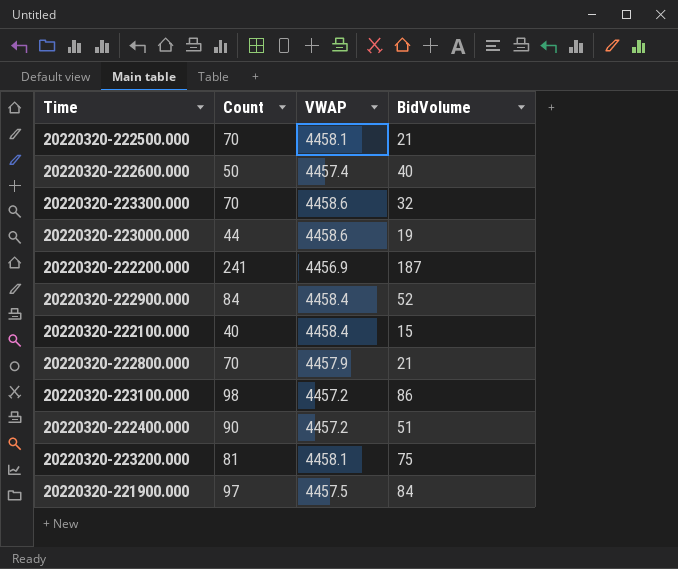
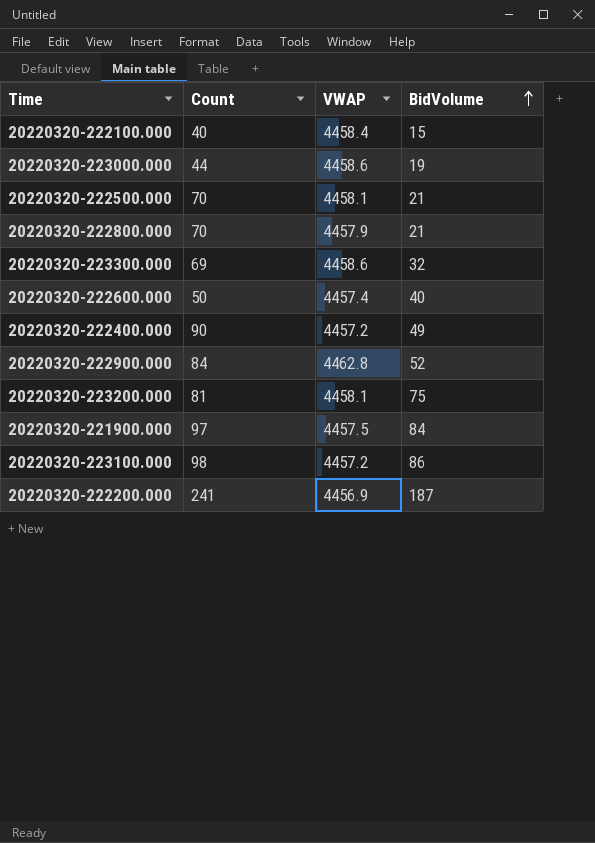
row order: none -> BidVolume ascending
20220320-223300.000 | Count: 70 -> 69
20220320-222400.000 | BidVolume: 51 -> 49
20220320-222900.000 | VWAP: 4458.4 -> 4462.8

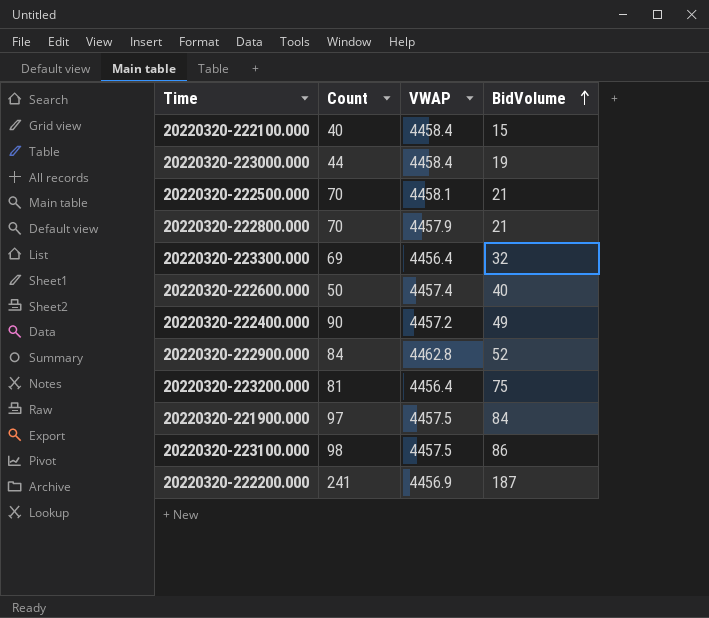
20220320-223000.000 | VWAP: 4458.6 -> 4458.4
20220320-223300.000 | VWAP: 4458.6 -> 4456.4
20220320-223200.000 | VWAP: 4458.1 -> 4456.4
20220320-223100.000 | VWAP: 4457.2 -> 4457.5

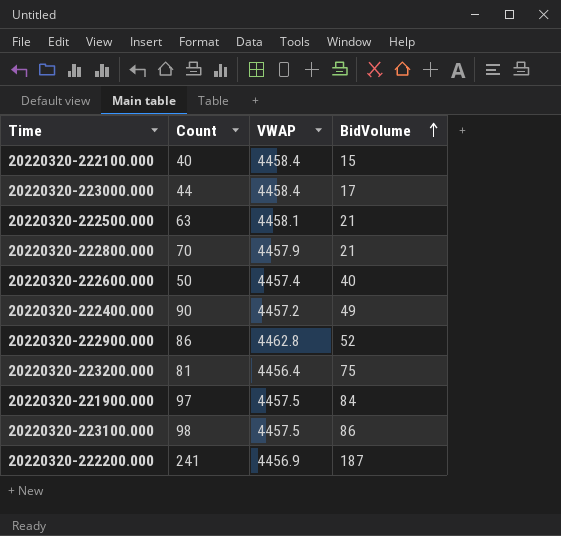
row 20220320-223300.000: 69 | 4456.4 | 32 -> none
20220320-223000.000 | BidVolume: 19 -> 17
20220320-222500.000 | Count: 70 -> 63
20220320-222900.000 | Count: 84 -> 86

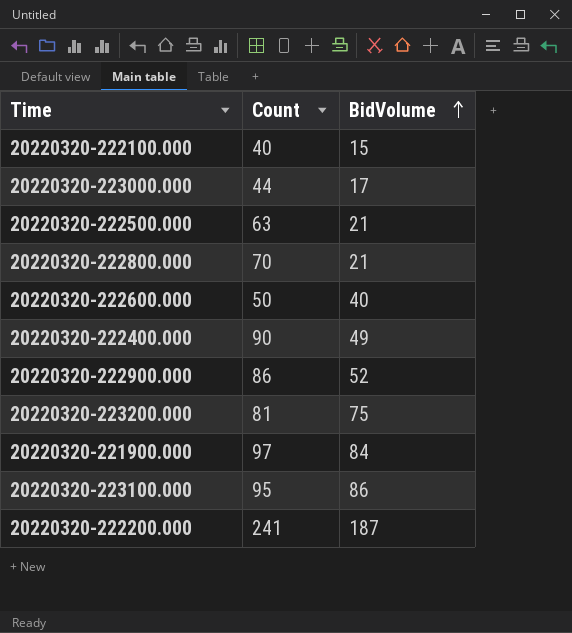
column VWAP | position: 3 -> none
20220320-223100.000 | Count: 98 -> 95

